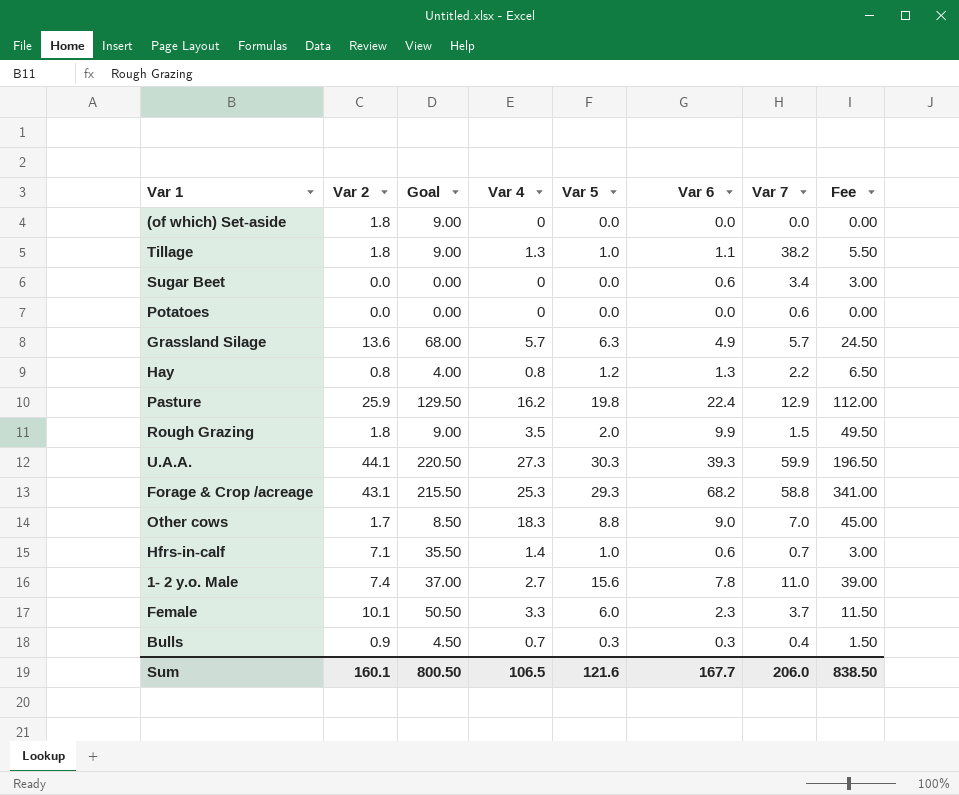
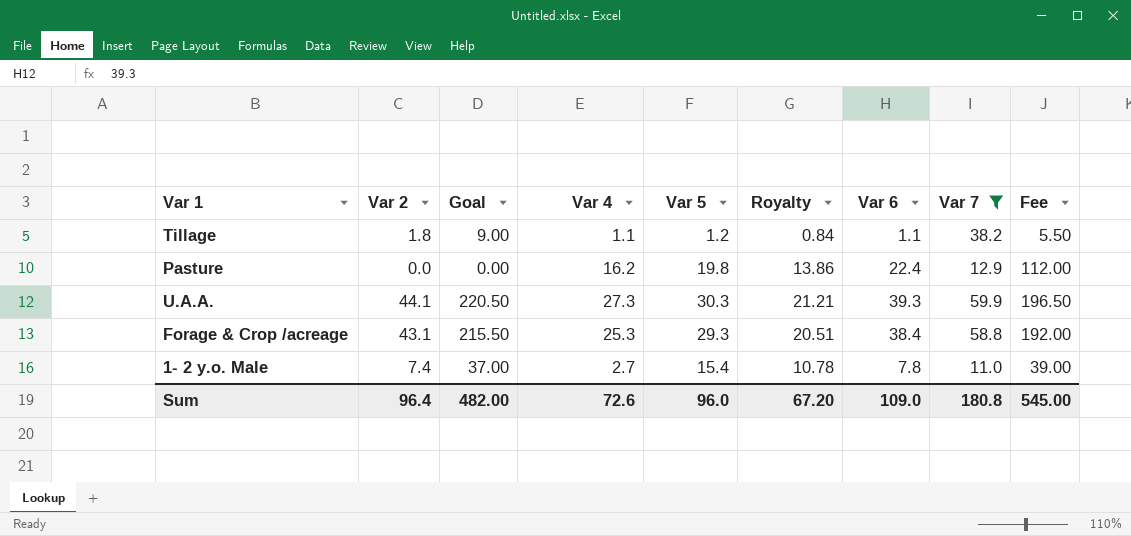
filter: none -> Var 7 >= 11.0
column Royalty | formula: none -> [Var 5] * 0.7
Tillage | Var 4: 1.3 -> 1.1
Tillage | Var 5: 1.0 -> 1.2
Pasture | Var 2: 25.9 -> 0.0
Pasture | Goal: 129.50 -> 0.00
Forage & Crop /acreage | Var 6: 68.2 -> 38.4
Forage & Crop /acreage | Fee: 341.00 -> 192.00
1- 2 y.o. Male | Var 5: 15.6 -> 15.4
Sum | Var 2: 160.1 -> 96.4
Sum | Goal: 800.50 -> 482.00
Sum | Var 4: 106.5 -> 72.6
Sum | Var 5: 121.6 -> 96.0
Sum | Var 6: 167.7 -> 109.0
Sum | Var 7: 206.0 -> 180.8
Sum | Fee: 838.50 -> 545.00

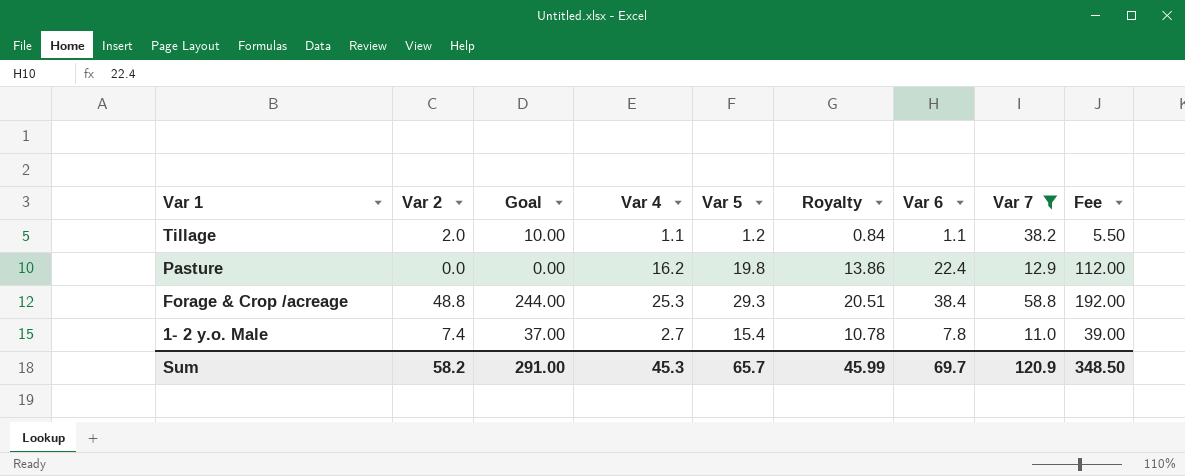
row U.A.A.: 44.1 | 220.50 | 27.3 | 30.3 | 21.21 | 39.3 | 59.9 | 196.50 -> none
Tillage | Var 2: 1.8 -> 2.0
Tillage | Goal: 9.00 -> 10.00
Forage & Crop /acreage | Var 2: 43.1 -> 48.8
Forage & Crop /acreage | Goal: 215.50 -> 244.00
Sum | Var 2: 96.4 -> 58.2
Sum | Goal: 482.00 -> 291.00
Sum | Var 4: 72.6 -> 45.3
Sum | Var 5: 96.0 -> 65.7
Sum | Royalty: 67.20 -> 45.99
Sum | Var 6: 109.0 -> 69.7
Sum | Var 7: 180.8 -> 120.9
Sum | Fee: 545.00 -> 348.50

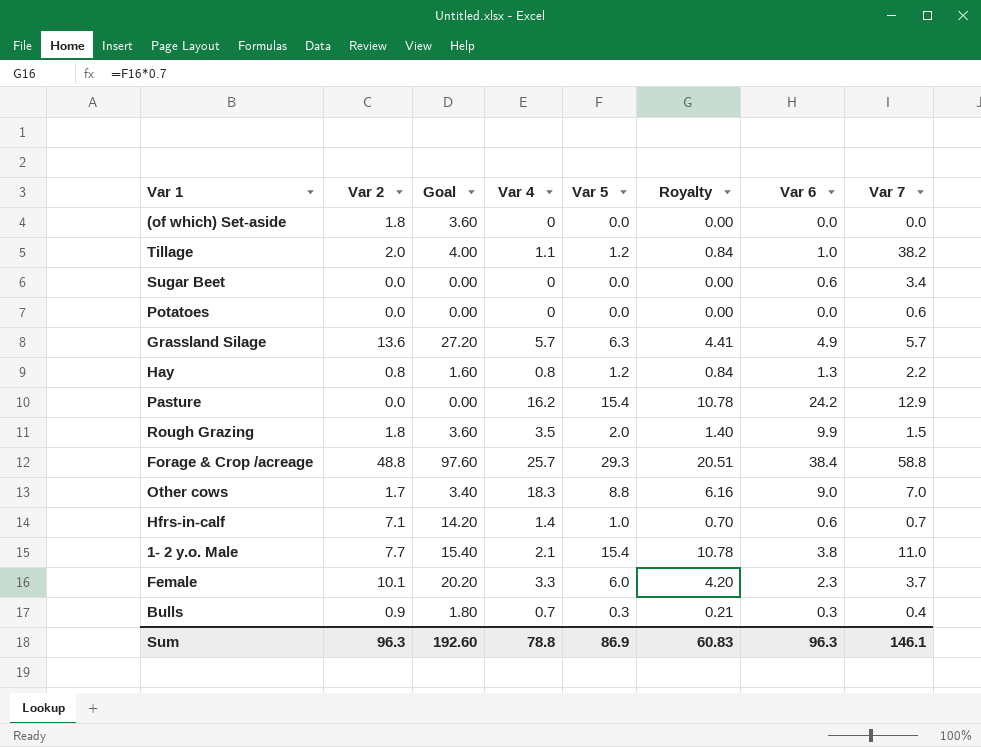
filter: Var 7 >= 11.0 -> none
column Fee | formula: [Var 6] * 5 -> none
column Goal | formula: [Var 2] * 5 -> [Var 2] * 2
Tillage | Var 6: 1.1 -> 1.0
Pasture | Var 5: 19.8 -> 15.4
Pasture | Royalty: 13.86 -> 10.78
Pasture | Var 6: 22.4 -> 24.2
Forage & Crop /acreage | Var 4: 25.3 -> 25.7
1- 2 y.o. Male | Var 2: 7.4 -> 7.7
1- 2 y.o. Male | Var 4: 2.7 -> 2.1
1- 2 y.o. Male | Var 6: 7.8 -> 3.8
Sum | Var 2: 58.2 -> 96.3
Sum | Goal: 291.00 -> 192.60
Sum | Var 4: 45.3 -> 78.8
Sum | Var 5: 65.7 -> 86.9
Sum | Royalty: 45.99 -> 60.83
Sum | Var 6: 69.7 -> 96.3
Sum | Var 7: 120.9 -> 146.1

